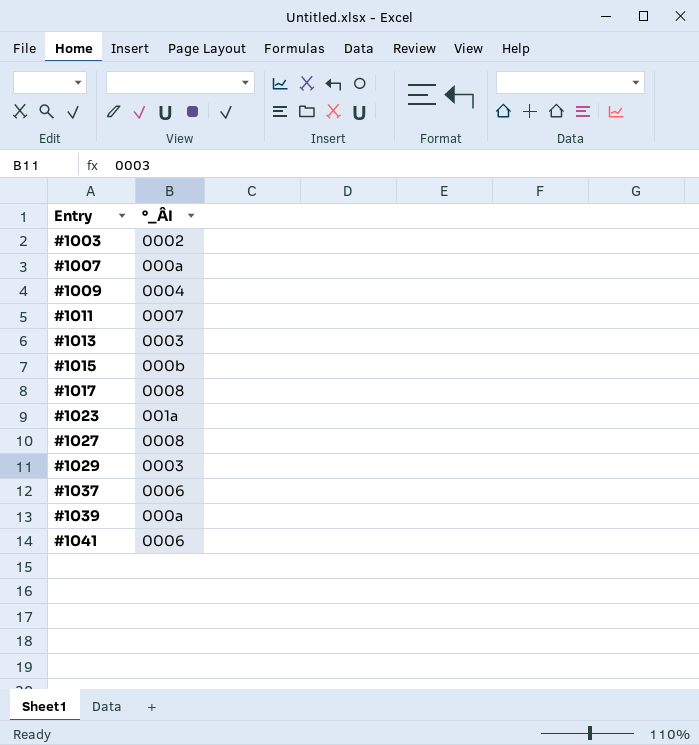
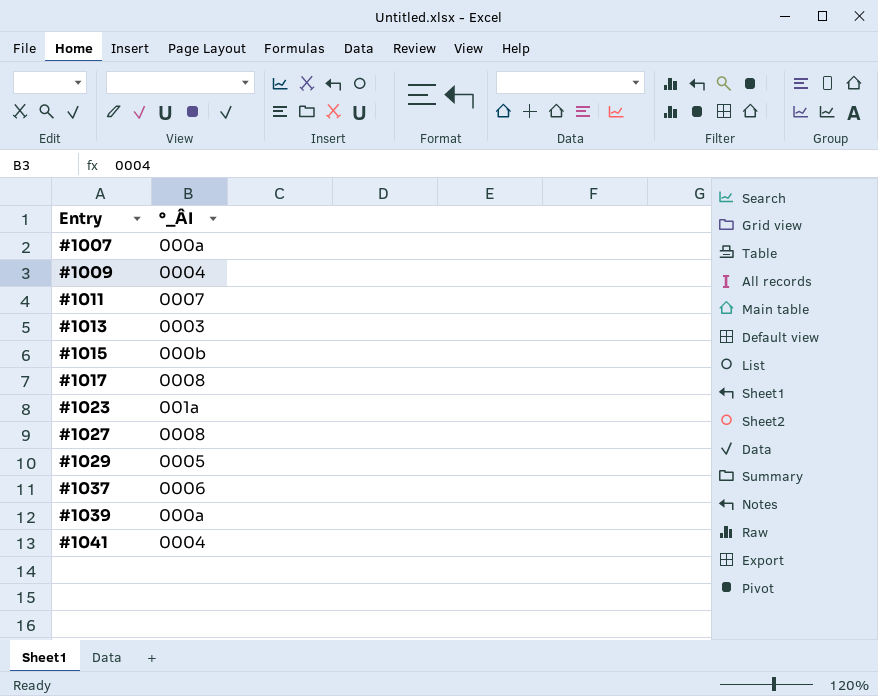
row #1003: 0002 -> none
#1029 | °_ÂI: 0003 -> 0005
#1041 | °_ÂI: 0006 -> 0004

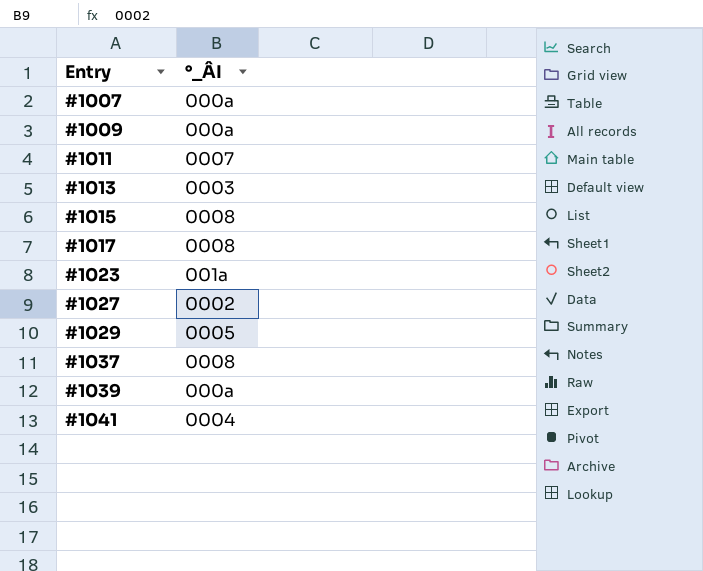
#1009 | °_ÂI: 0004 -> 000a
#1015 | °_ÂI: 000b -> 0008
#1027 | °_ÂI: 0008 -> 0002
#1037 | °_ÂI: 0006 -> 0008

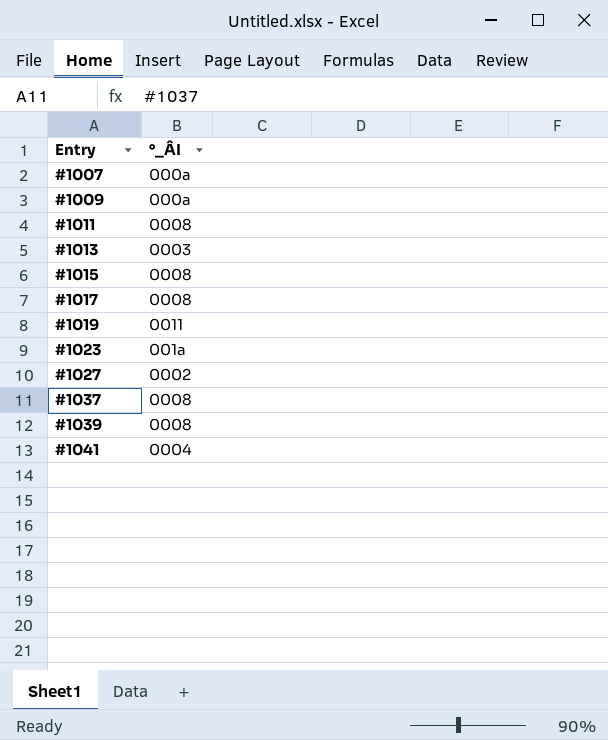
row #1029: 0005 -> none
#1011 | °_ÂI: 0007 -> 0008
row #1019: none -> 0011
#1039 | °_ÂI: 000a -> 0008

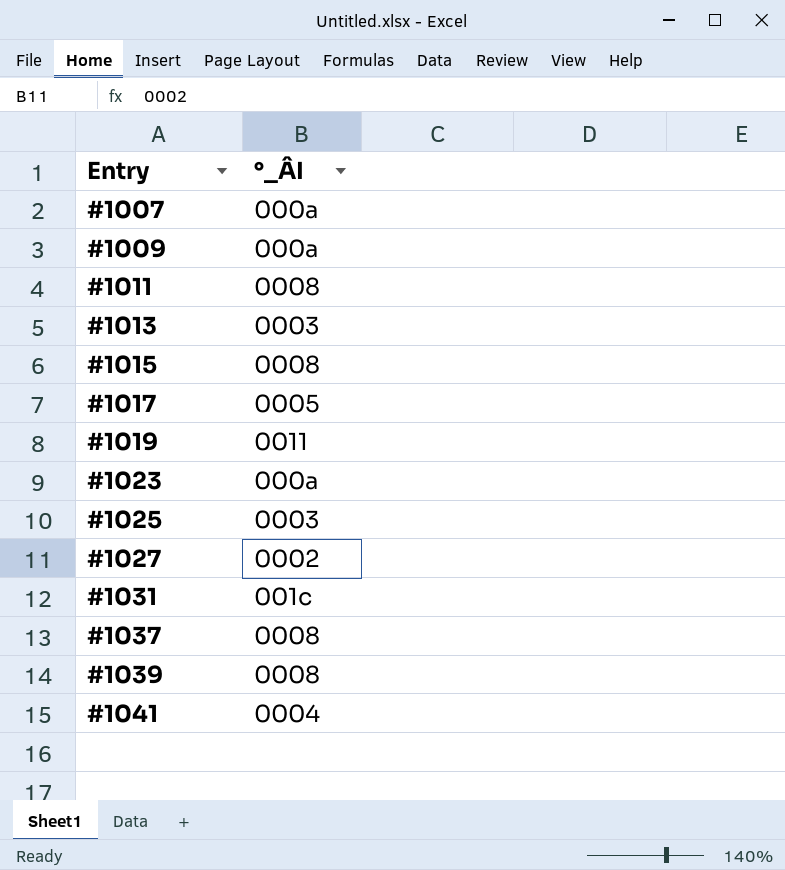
#1017 | °_ÂI: 0008 -> 0005
#1023 | °_ÂI: 001a -> 000a
row #1025: none -> 0003
row #1031: none -> 001c

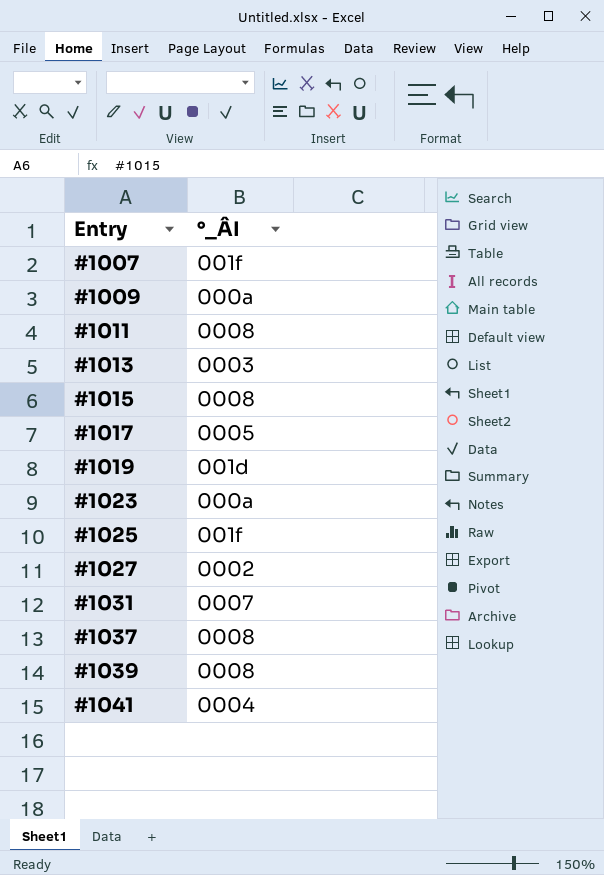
#1007 | °_ÂI: 000a -> 001f
#1019 | °_ÂI: 0011 -> 001d
#1025 | °_ÂI: 0003 -> 001f
#1031 | °_ÂI: 001c -> 0007

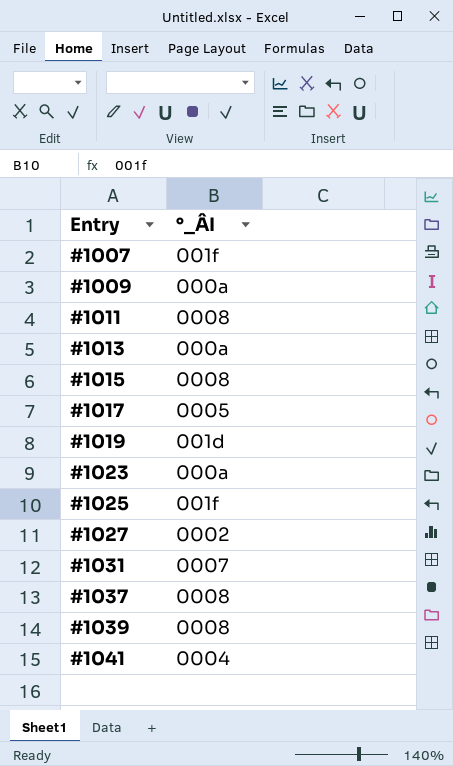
#1013 | °_ÂI: 0003 -> 000a

